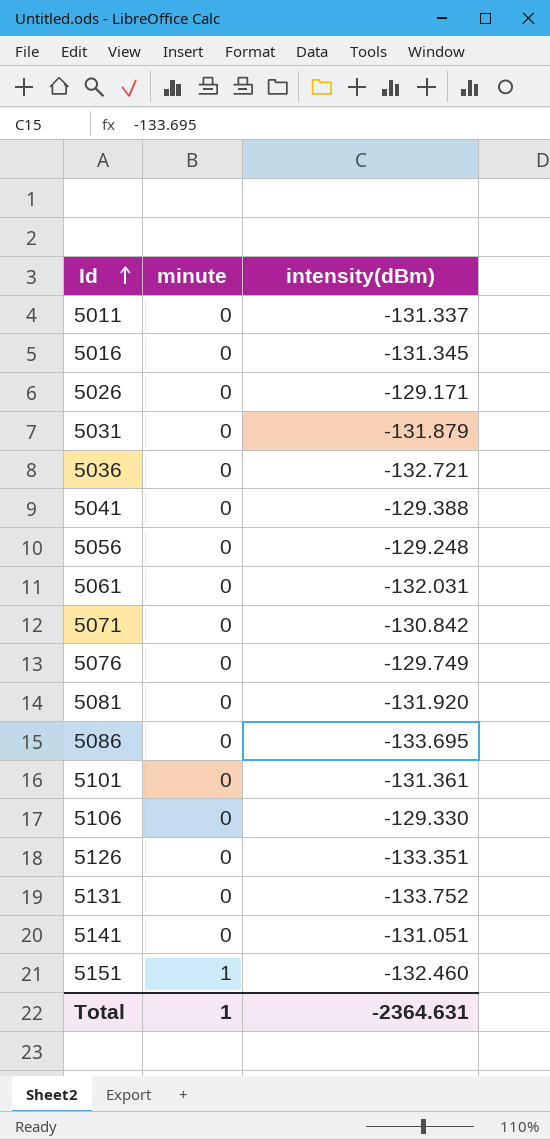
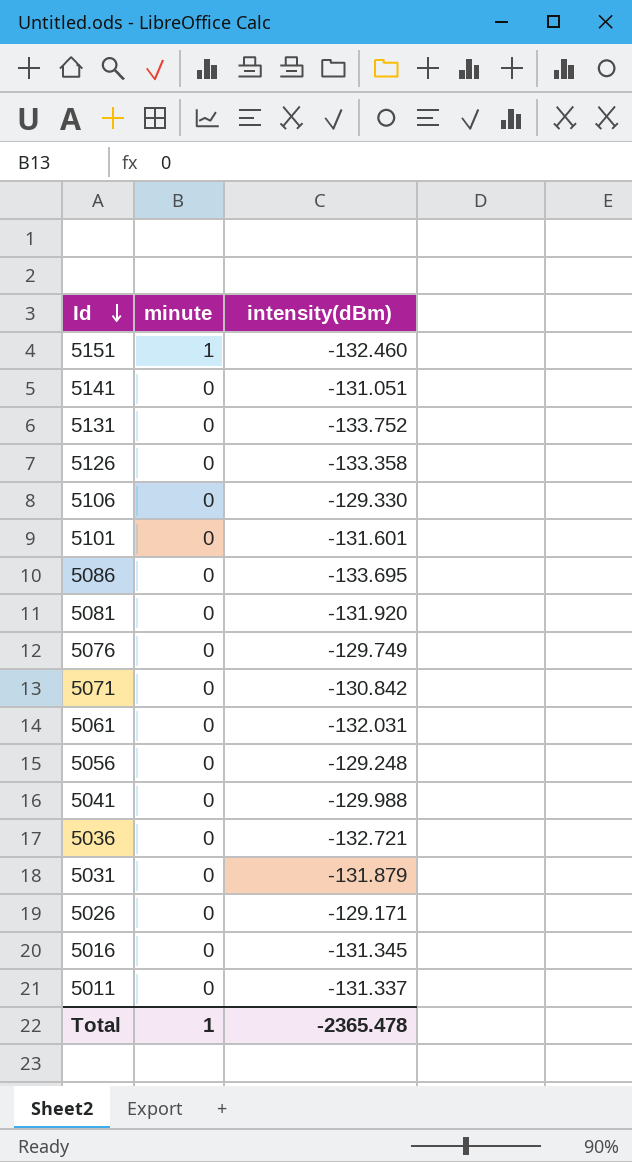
row order: Id ascending -> Id descending
5126 | intensity(dBm): -133.351 -> -133.358
5101 | intensity(dBm): -131.361 -> -131.601
5041 | intensity(dBm): -129.388 -> -129.988
Total | intensity(dBm): -2364.631 -> -2365.478

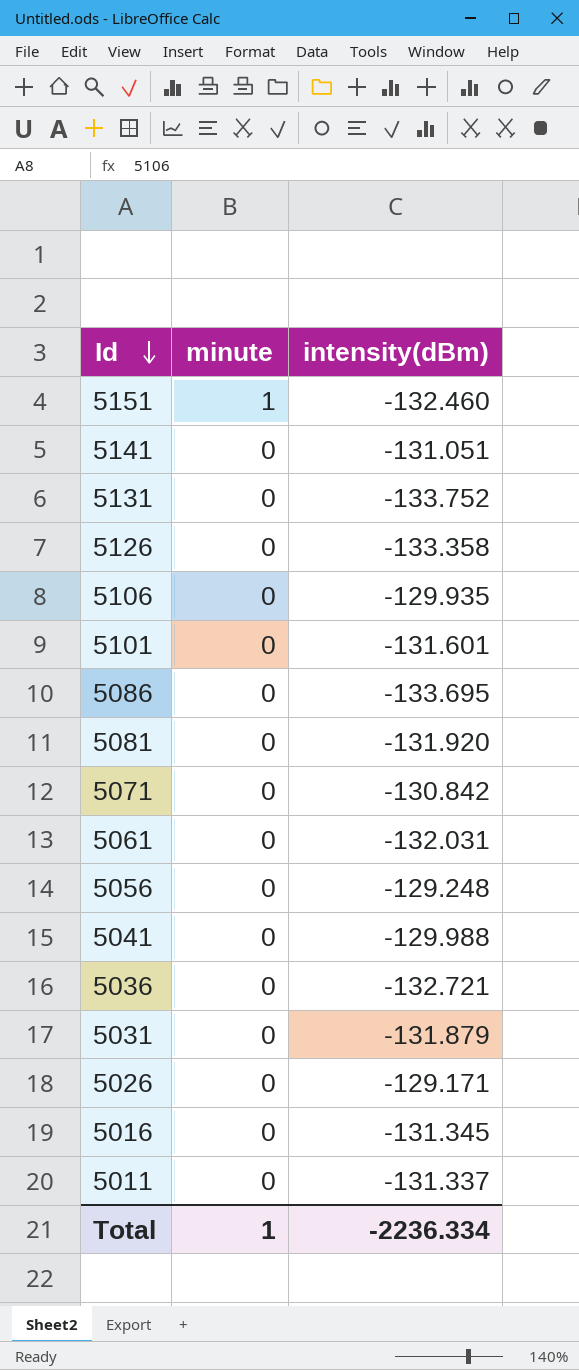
row 5076: 0 | -129.749 -> none
5106 | intensity(dBm): -129.330 -> -129.935
Total | intensity(dBm): -2365.478 -> -2236.334

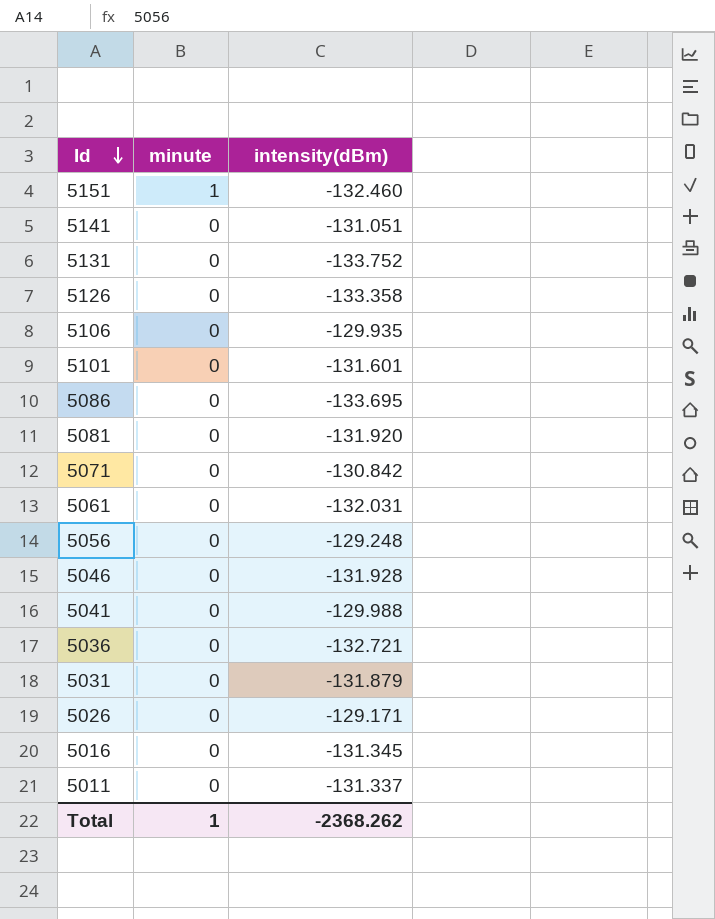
row 5046: none -> 0 | -131.928
Total | intensity(dBm): -2236.334 -> -2368.262

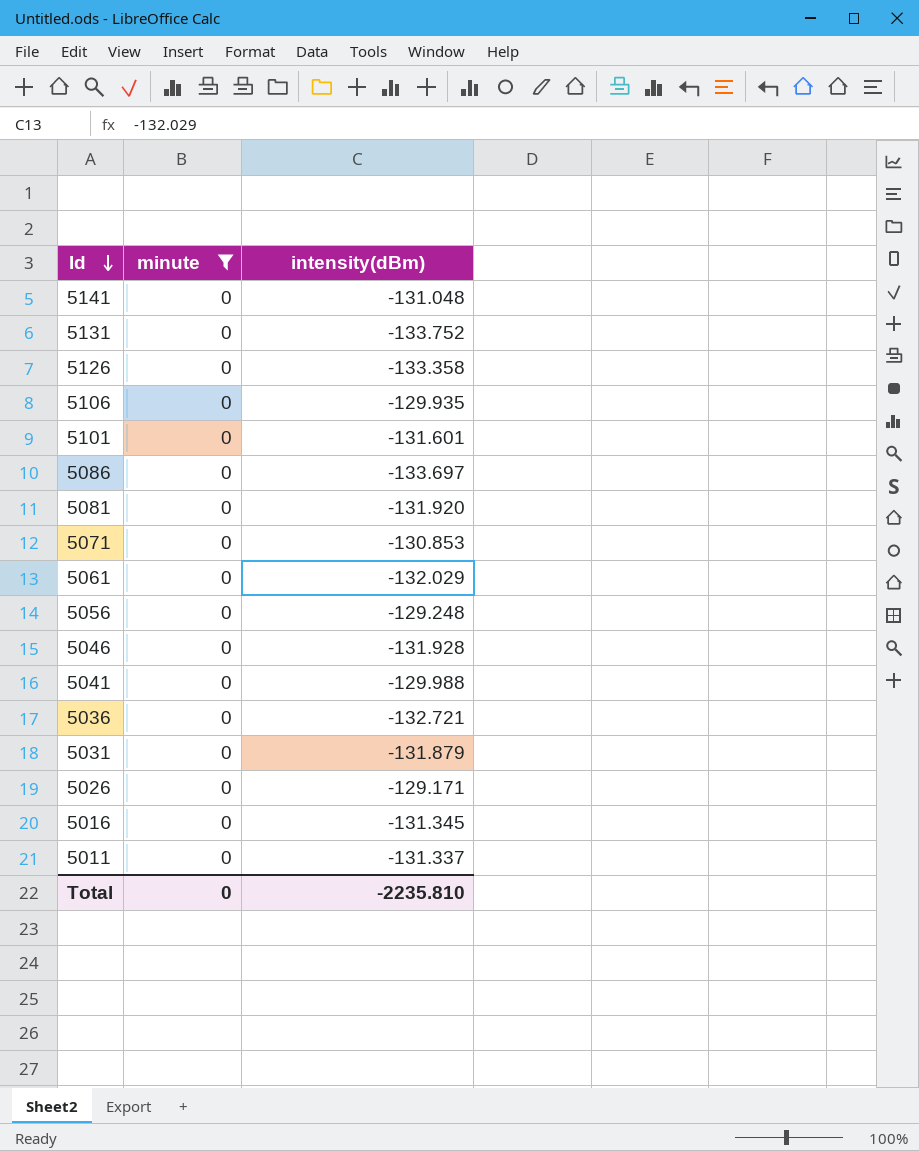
filter: none -> minute = 0
5141 | intensity(dBm): -131.051 -> -131.048
5086 | intensity(dBm): -133.695 -> -133.697
5071 | intensity(dBm): -130.842 -> -130.853
5061 | intensity(dBm): -132.031 -> -132.029
Total | minute: 1 -> 0
Total | intensity(dBm): -2368.262 -> -2235.810

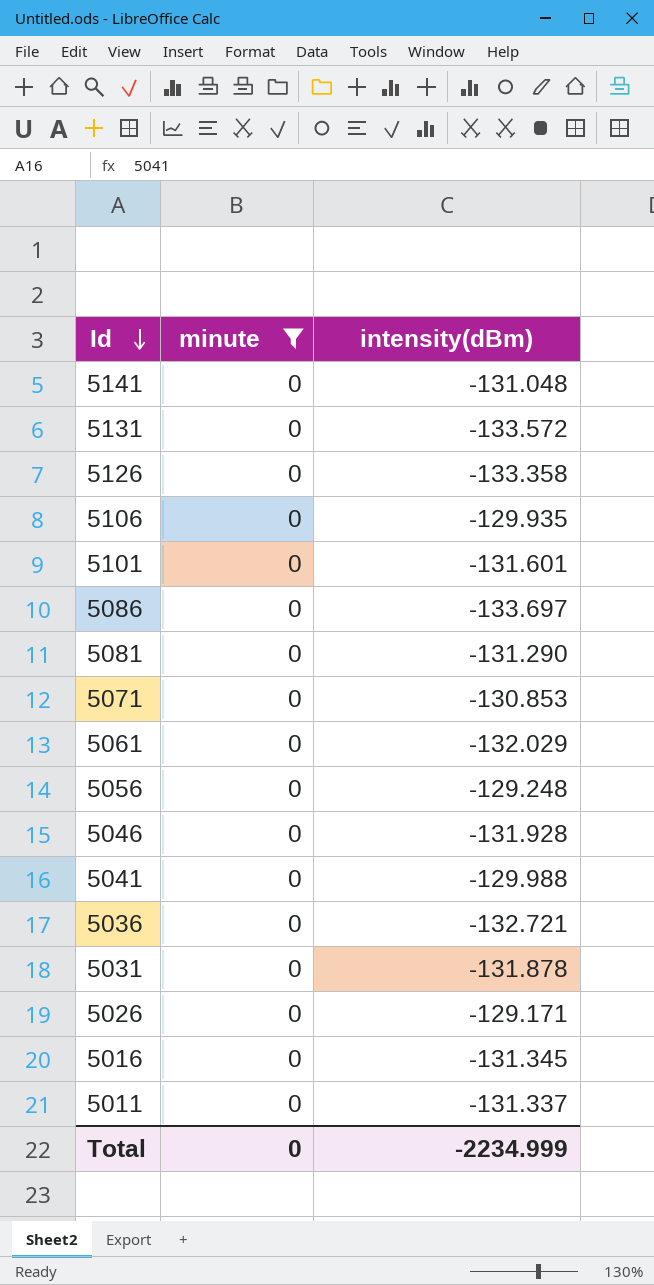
5131 | intensity(dBm): -133.752 -> -133.572
5081 | intensity(dBm): -131.920 -> -131.290
5031 | intensity(dBm): -131.879 -> -131.878
Total | intensity(dBm): -2235.810 -> -2234.999

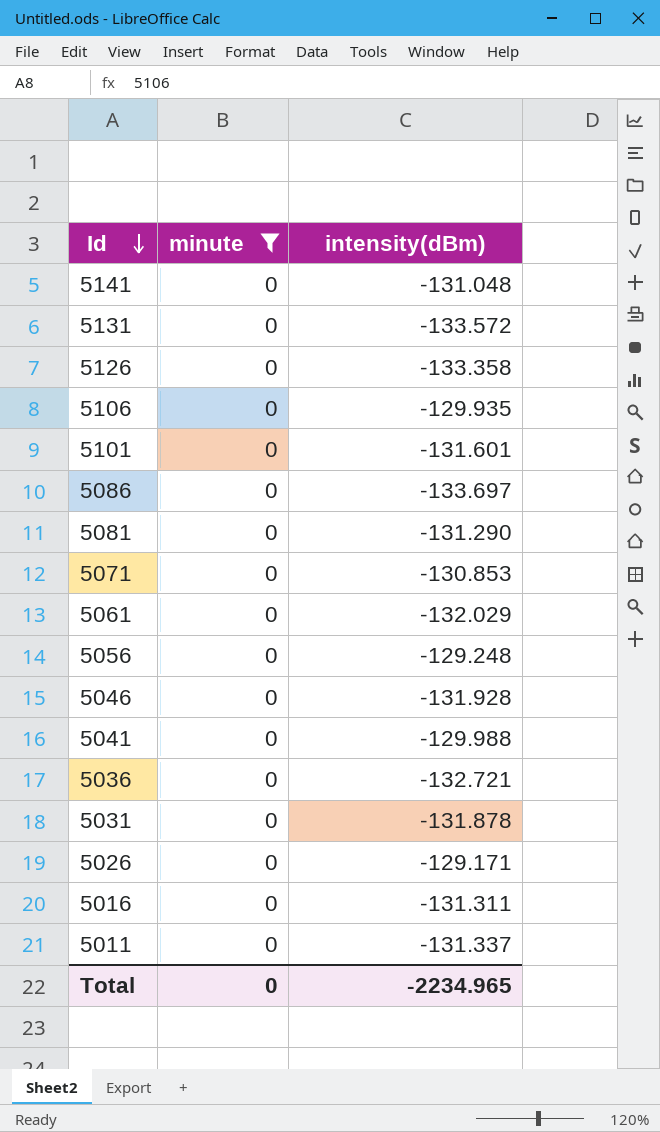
5016 | intensity(dBm): -131.345 -> -131.311
Total | intensity(dBm): -2234.999 -> -2234.965

